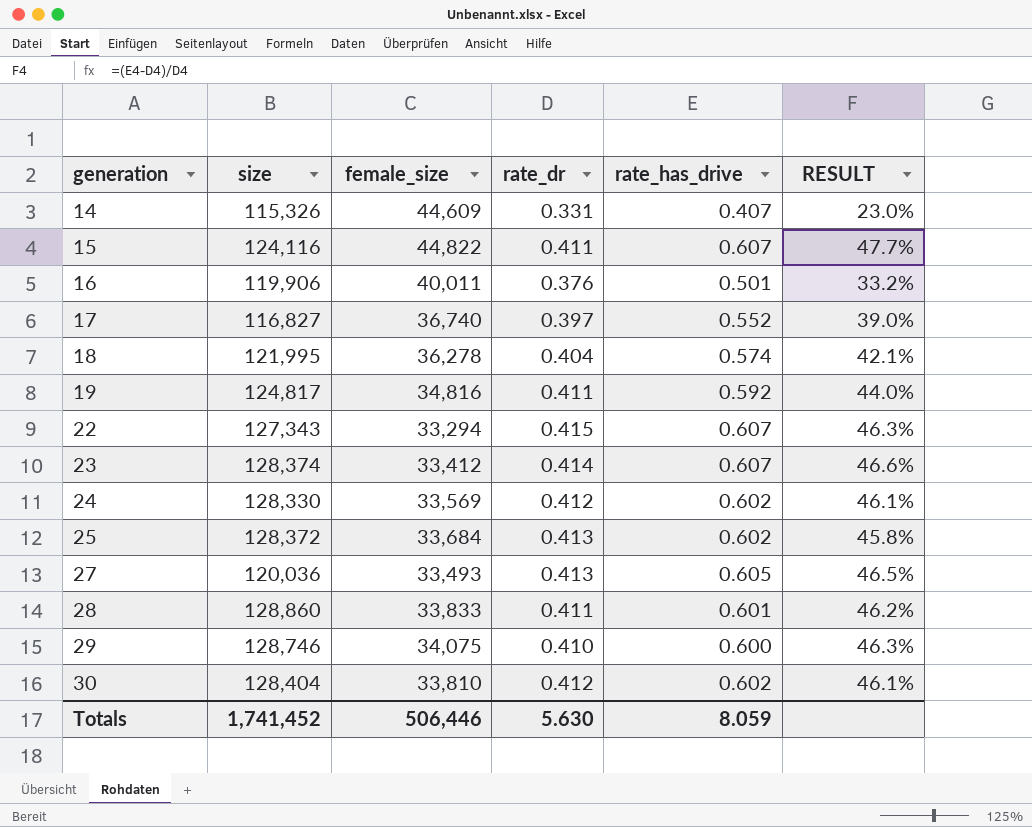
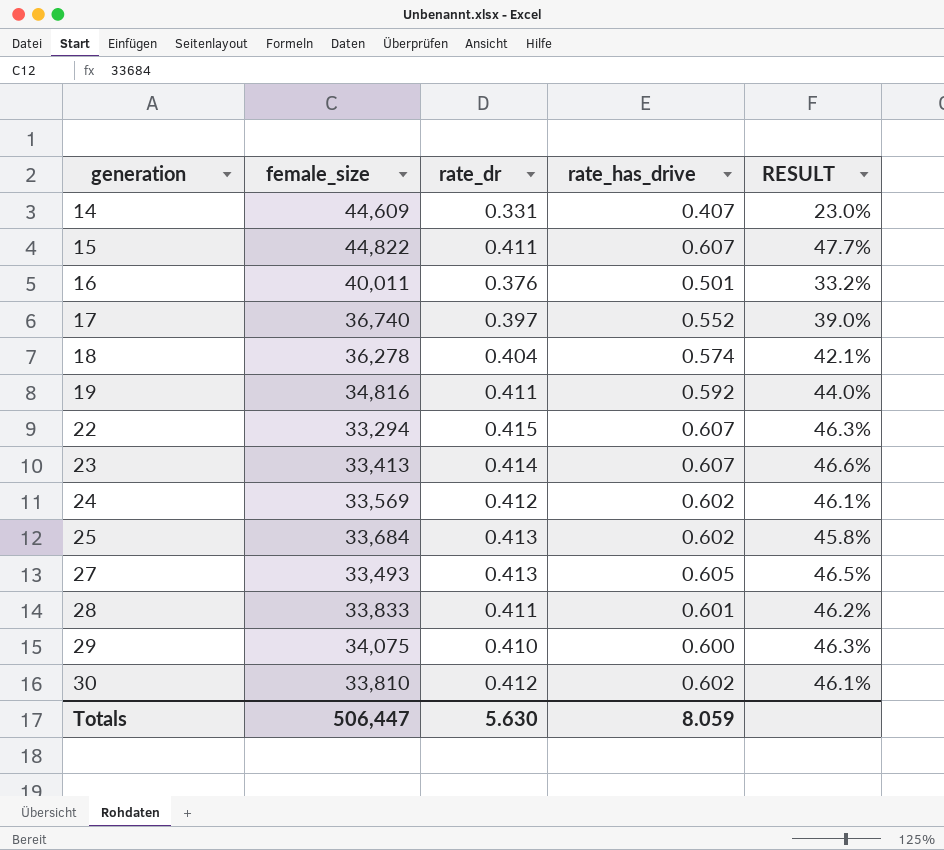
column size | position: 2 -> none
23 | female_size: 33,412 -> 33,413
Totals | female_size: 506,446 -> 506,447

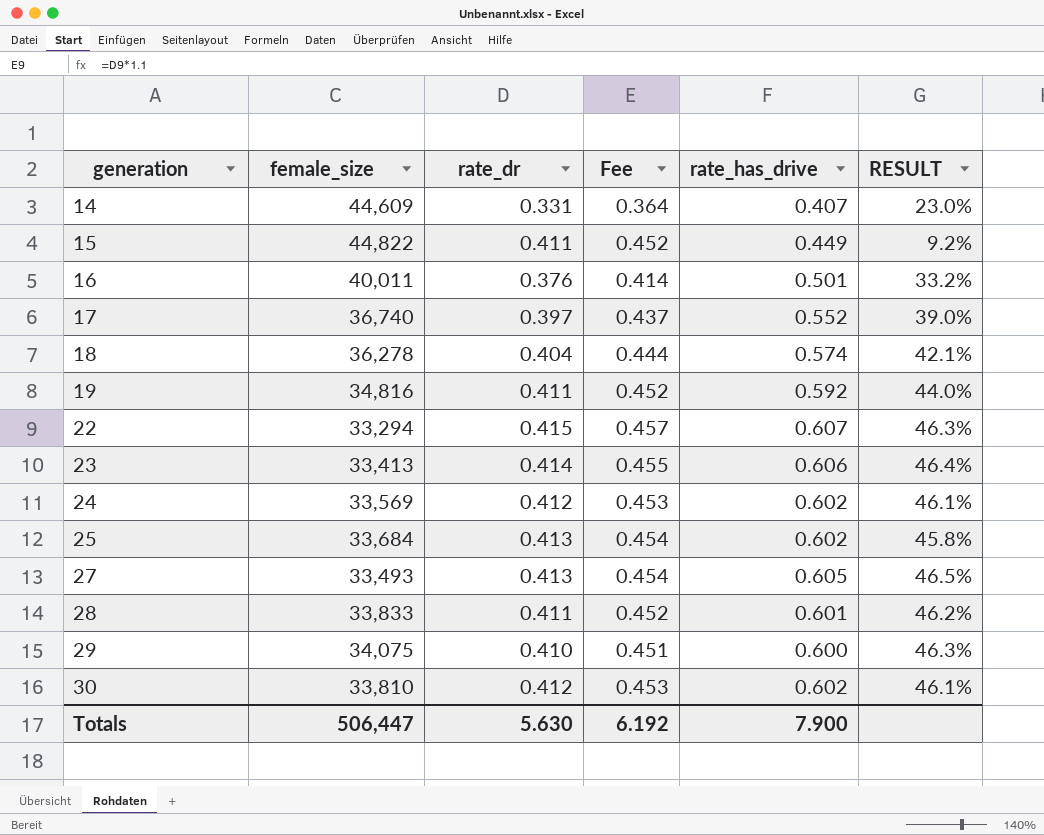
column Fee | formula: none -> [rate_dr] * 1.1
15 | rate_has_drive: 0.607 -> 0.449
15 | RESULT: 47.7% -> 9.2%
23 | rate_has_drive: 0.607 -> 0.606
23 | RESULT: 46.6% -> 46.4%
Totals | rate_has_drive: 8.059 -> 7.900

